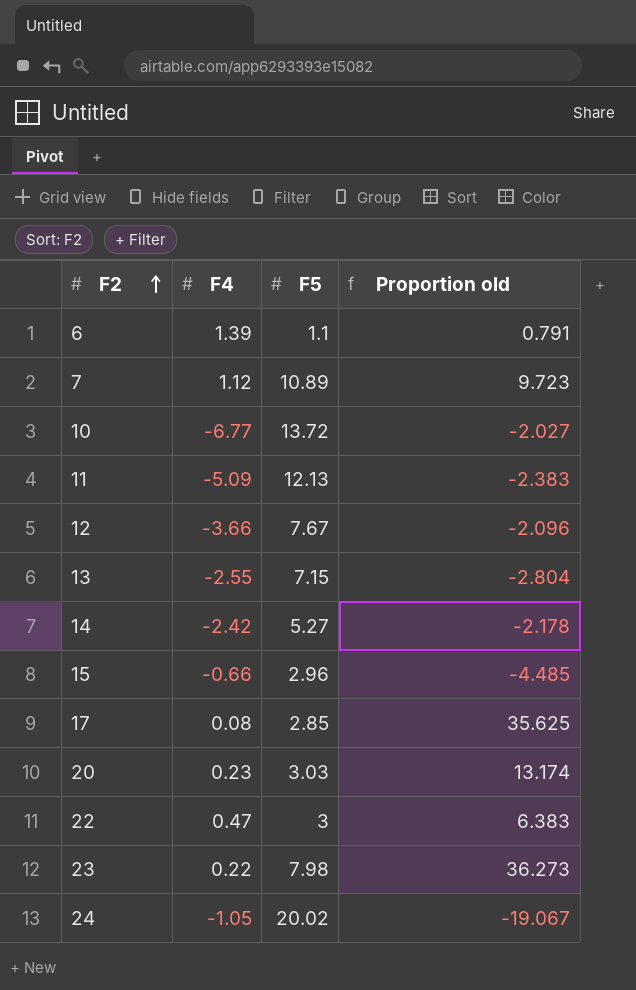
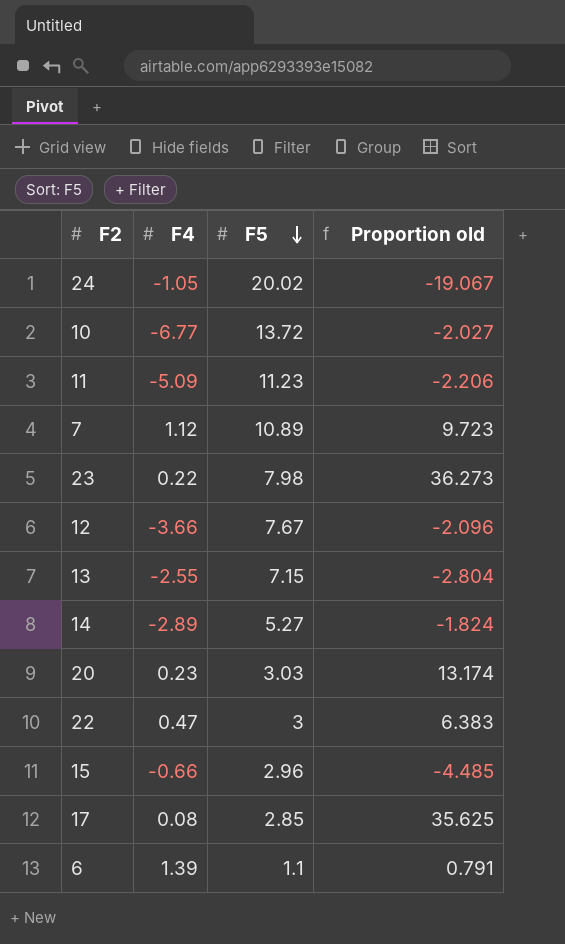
row order: F2 ascending -> F5 descending
11 | F5: 12.13 -> 11.23
11 | Proportion old: -2.383 -> -2.206
14 | F4: -2.42 -> -2.89
14 | Proportion old: -2.178 -> -1.824

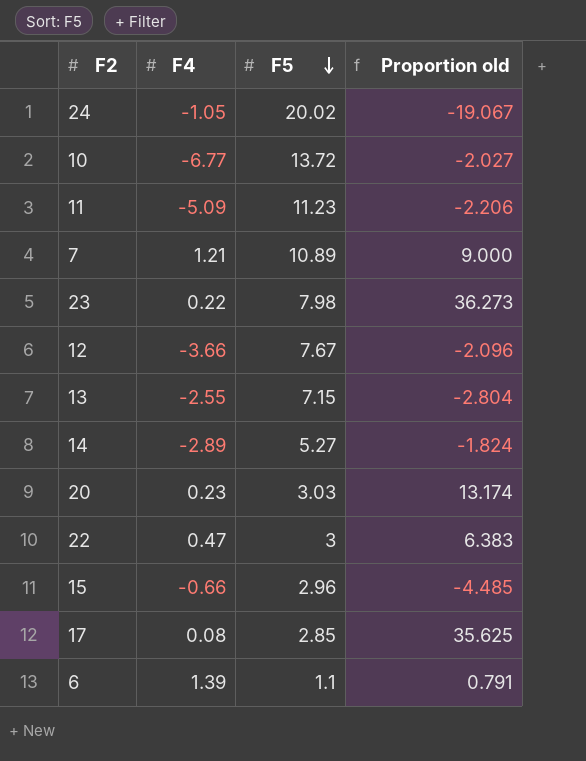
7 | F4: 1.12 -> 1.21
7 | Proportion old: 9.723 -> 9.000

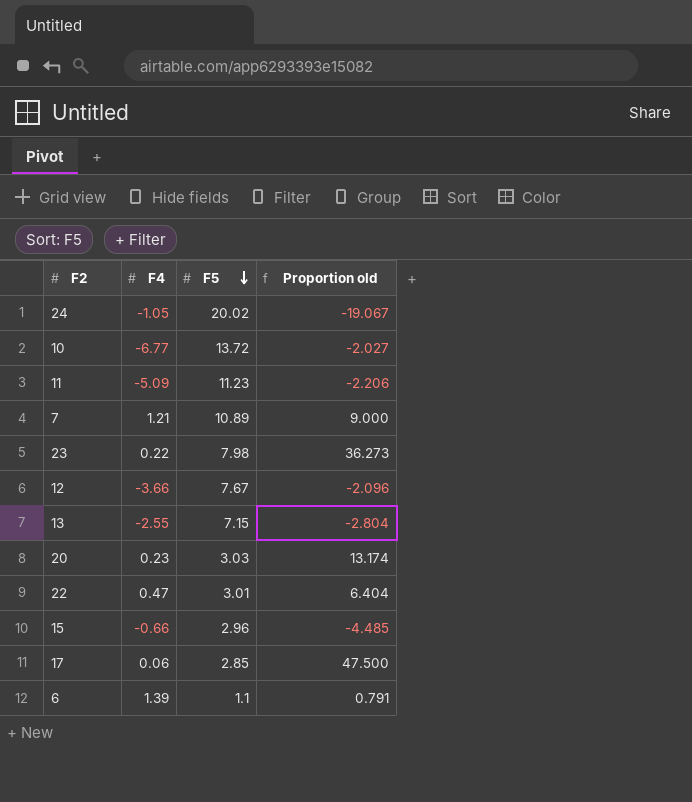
row 14: -2.89 | 5.27 | -1.824 -> none
22 | F5: 3 -> 3.01
22 | Proportion old: 6.383 -> 6.404
17 | F4: 0.08 -> 0.06
17 | Proportion old: 35.625 -> 47.500

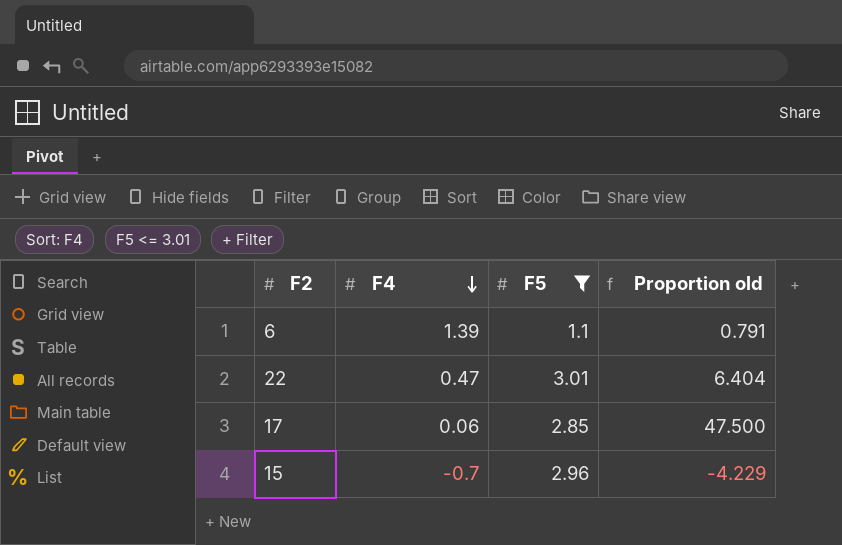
filter: none -> F5 <= 3.01
row order: F5 descending -> F4 descending
15 | F4: -0.66 -> -0.7
15 | Proportion old: -4.485 -> -4.229

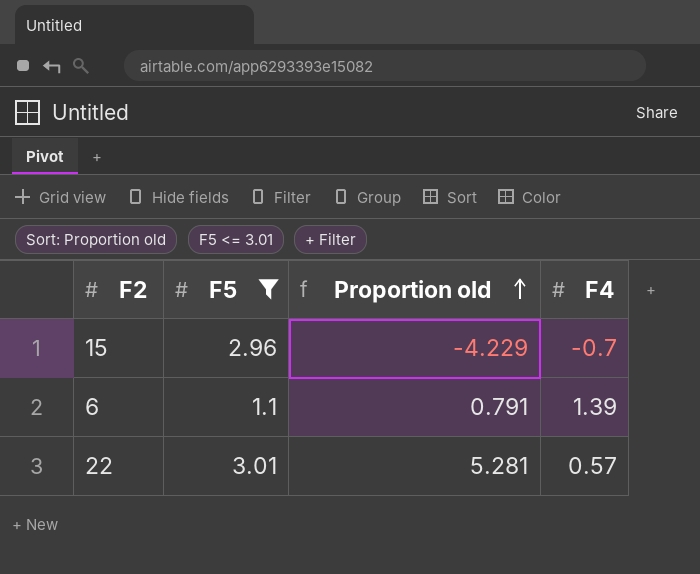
row order: F4 descending -> Proportion old ascending
column F4 | position: 2 -> 4
row 17: 0.06 | 2.85 | 47.500 -> none
22 | Proportion old: 6.404 -> 5.281
22 | F4: 0.47 -> 0.57

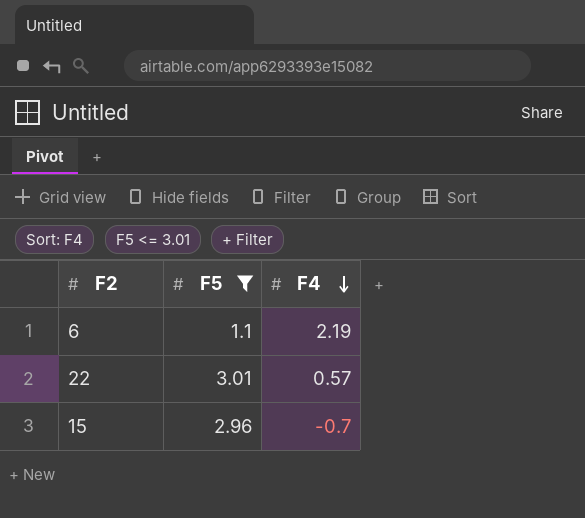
row order: Proportion old ascending -> F4 descending
column Proportion old | formula: [F5] / [F4] -> none
6 | F4: 1.39 -> 2.19

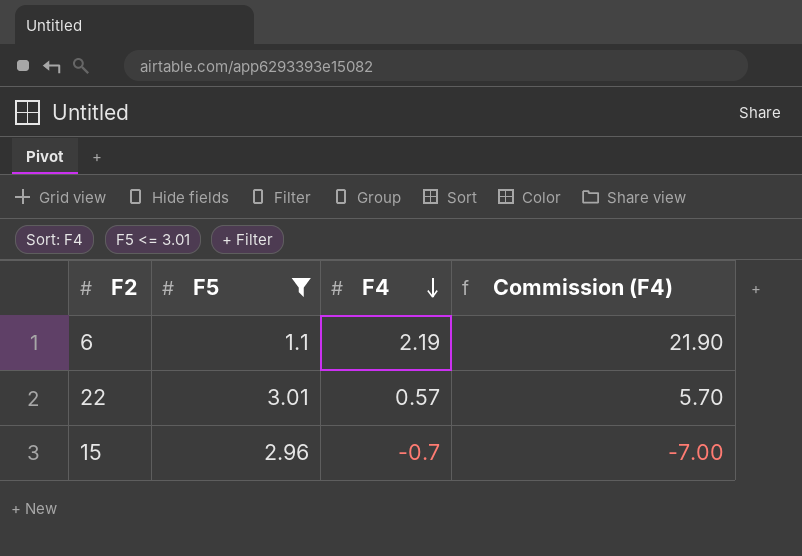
column Commission (F4) | formula: none -> [F4] * 10

